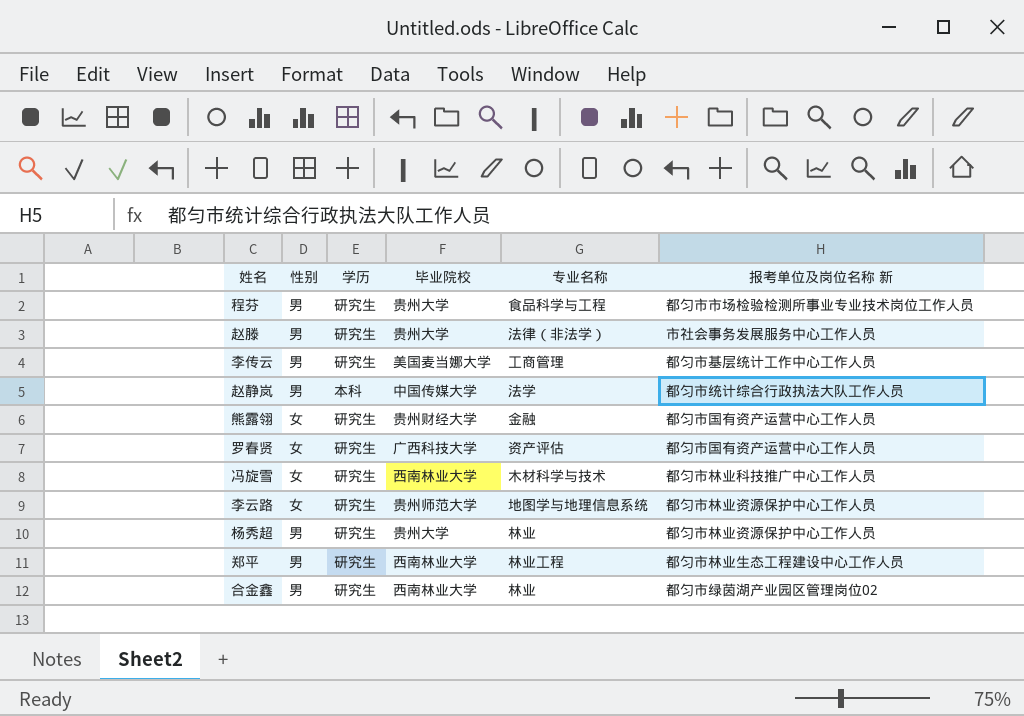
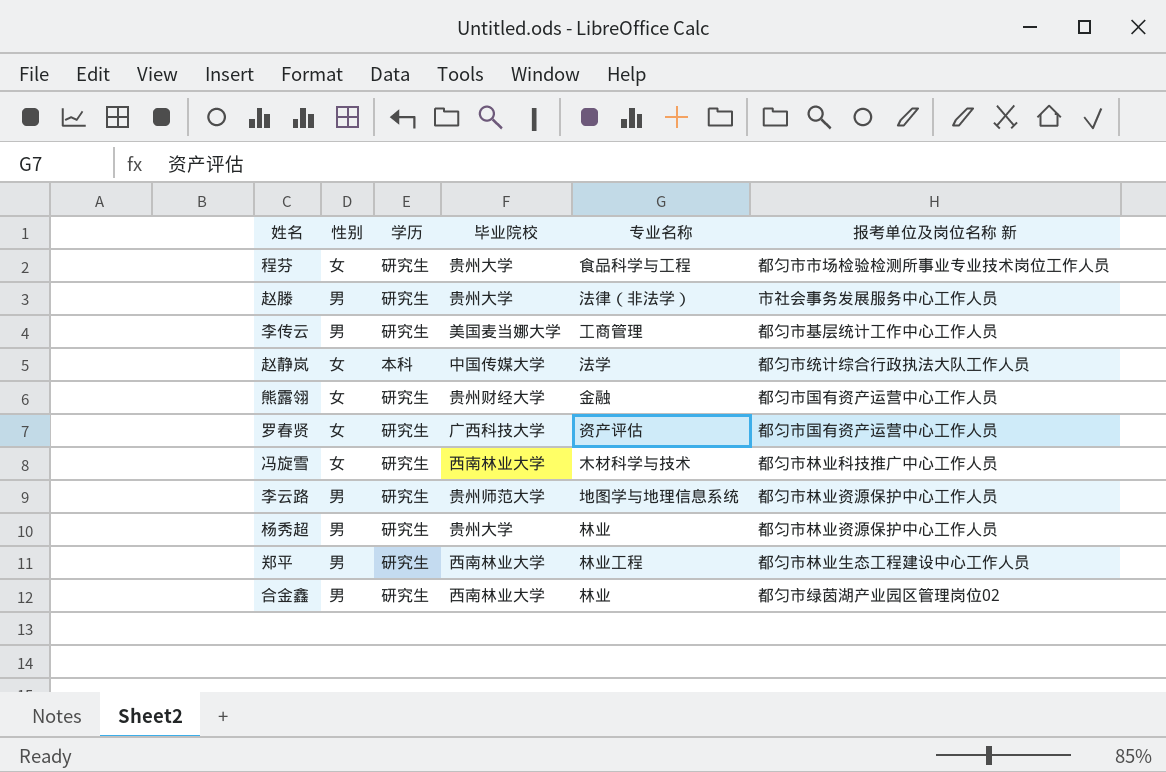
程芬 | 性别: 男 -> 女
赵静岚 | 性别: 男 -> 女
李云路 | 性别: 女 -> 男

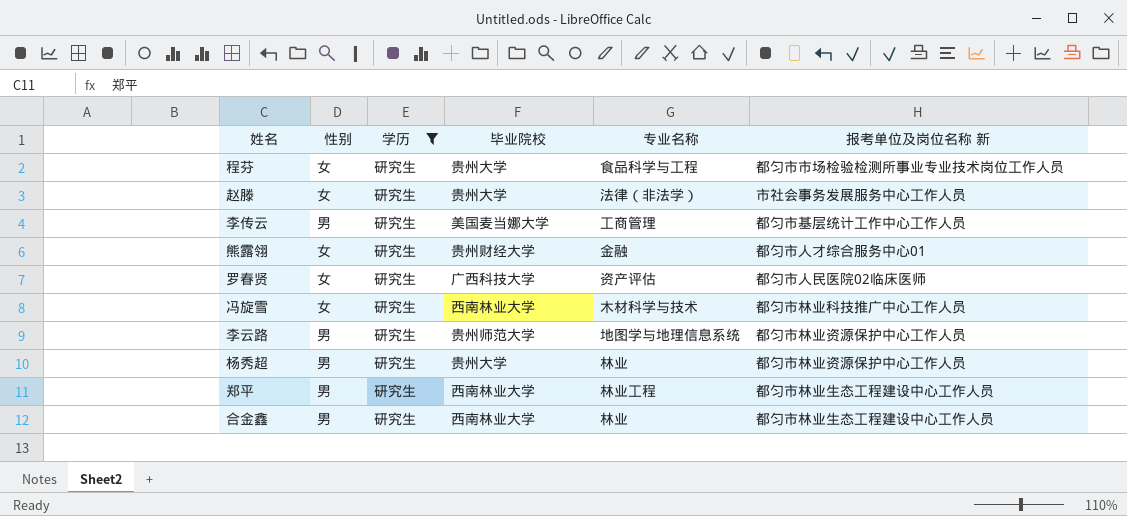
filter: none -> 学历 = 研究生
赵滕 | 性别: 男 -> 女
熊露翎 | 报考单位及岗位名称 新: 都匀市国有资产运营中心工作人员 -> 都匀市人才综合服务中心01
罗春贤 | 报考单位及岗位名称 新: 都匀市国有资产运营中心工作人员 -> 都匀市人民医院02临床医师
合金鑫 | 报考单位及岗位名称 新: 都匀市绿茵湖产业园区管理岗位02 -> 都匀市林业生态工程建设中心工作人员

